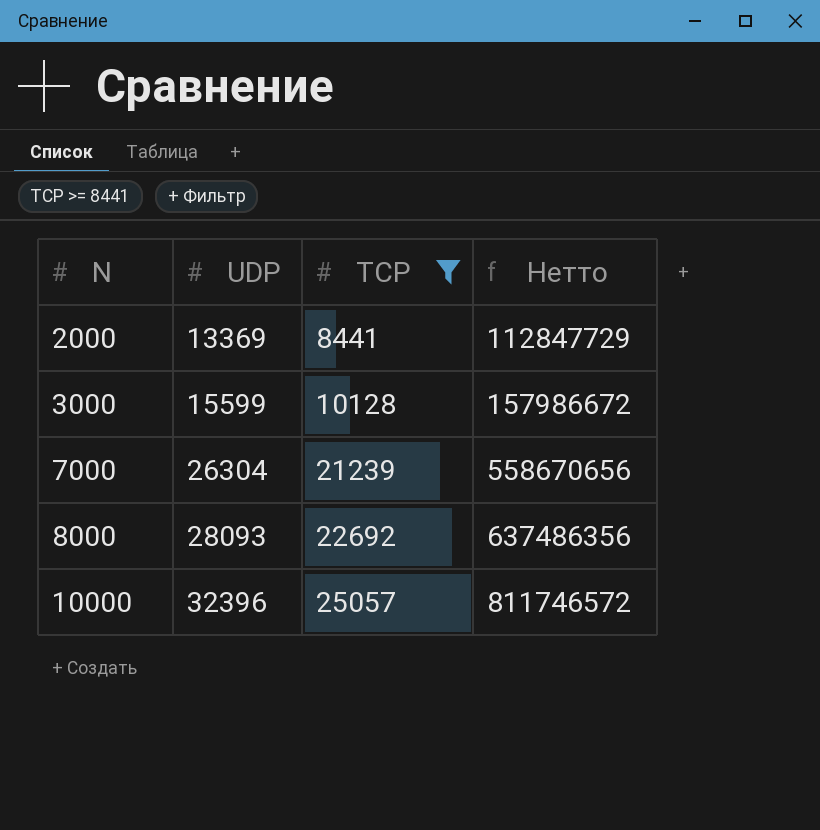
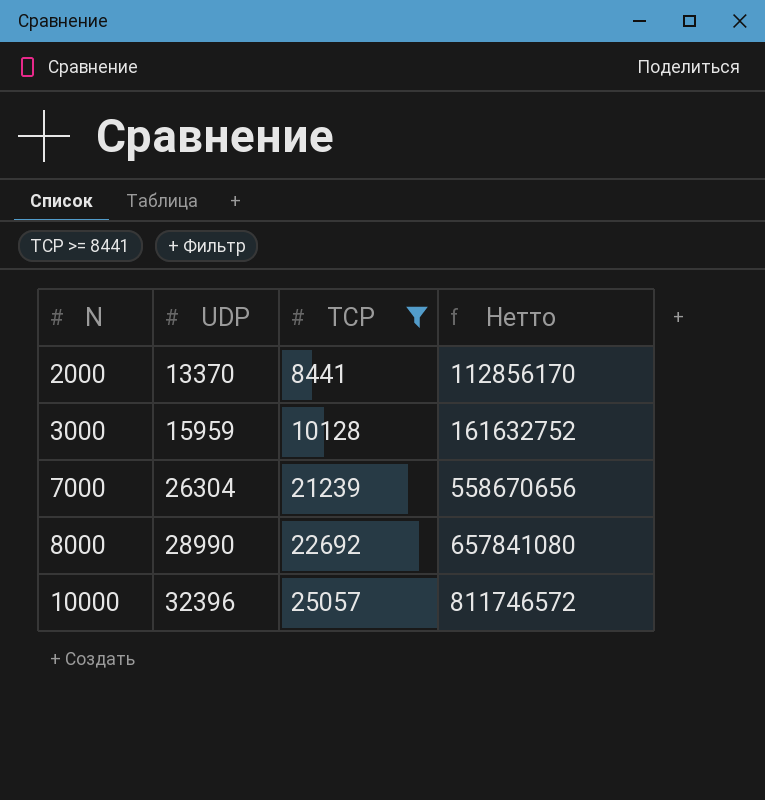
2000 | UDP: 13369 -> 13370
2000 | Нетто: 112847729 -> 112856170
3000 | UDP: 15599 -> 15959
3000 | Нетто: 157986672 -> 161632752
8000 | UDP: 28093 -> 28990
8000 | Нетто: 637486356 -> 657841080

